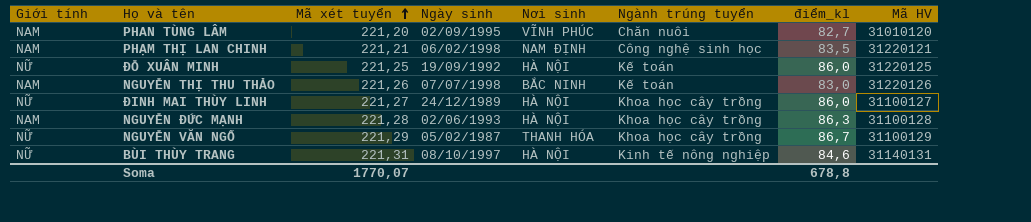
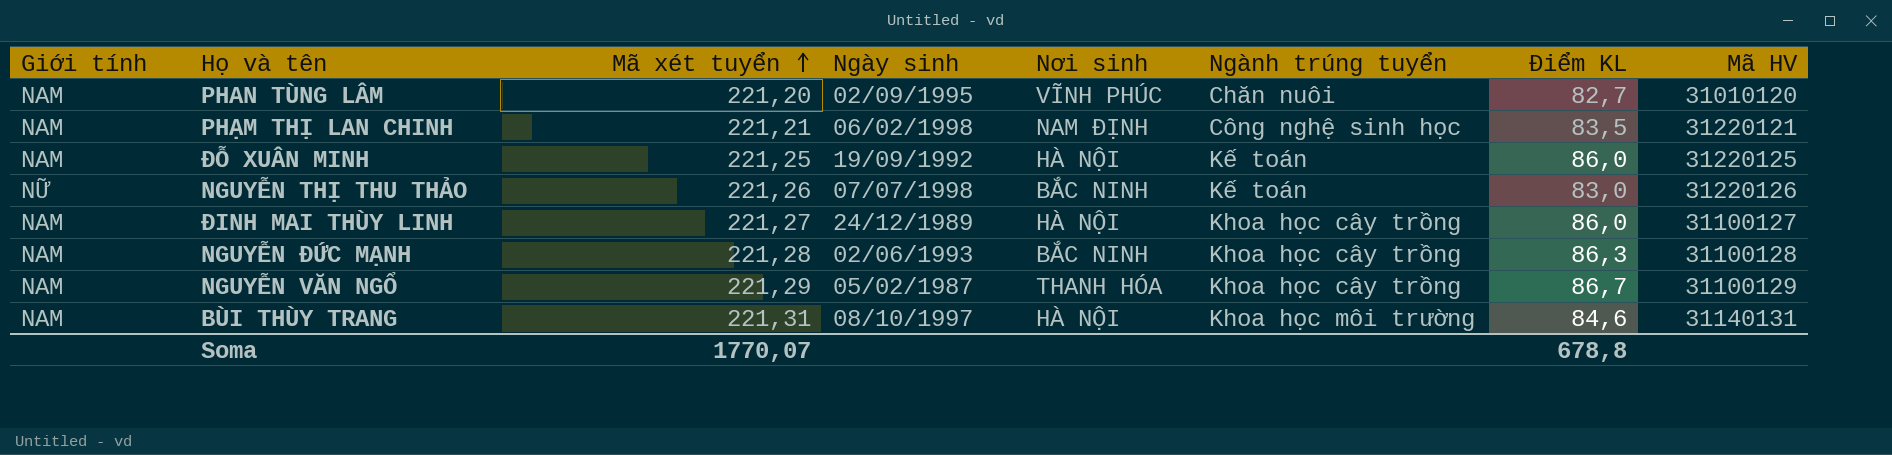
column name: điểm_kl -> Điểm KL
ĐỖ XUÂN MINH | Giới tính: NỮ -> NAM
NGUYỄN THỊ THU THẢO | Giới tính: NAM -> NỮ
ĐINH MAI THÙY LINH | Giới tính: NỮ -> NAM
NGUYỄN ĐỨC MẠNH | Nơi sinh: HÀ NỘI -> BẮC NINH
NGUYỄN VĂN NGỔ | Giới tính: NỮ -> NAM
BÙI THÙY TRANG | Giới tính: NỮ -> NAM
BÙI THÙY TRANG | Ngành trúng tuyển: Kinh tế nông nghiệp -> Khoa học môi trường

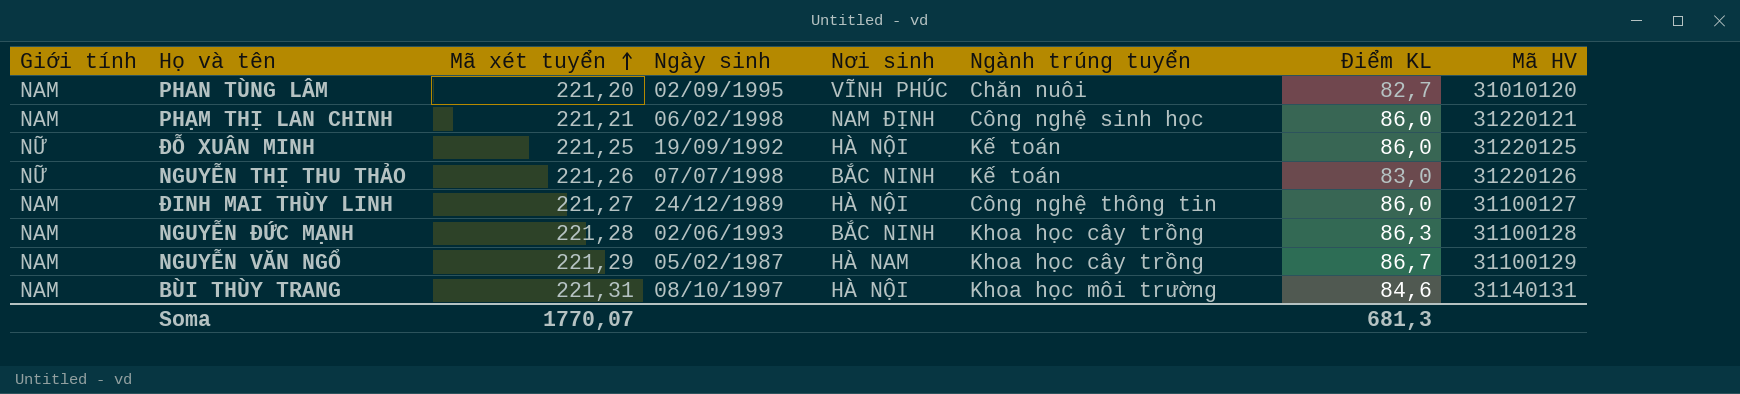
PHẠM THỊ LAN CHINH | Điểm KL: 83,5 -> 86,0
ĐỖ XUÂN MINH | Giới tính: NAM -> NỮ
ĐINH MAI THÙY LINH | Ngành trúng tuyển: Khoa học cây trồng -> Công nghệ thông tin
NGUYỄN VĂN NGỔ | Nơi sinh: THANH HÓA -> HÀ NAM
Soma | Điểm KL: 678,8 -> 681,3

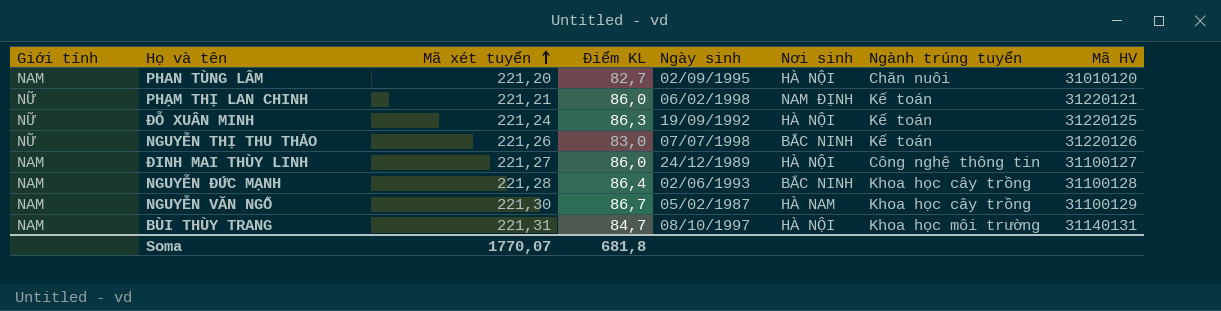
column Điểm KL | position: 7 -> 4
PHAN TÙNG LÂM | Nơi sinh: VĨNH PHÚC -> HÀ NỘI
PHẠM THỊ LAN CHINH | Giới tính: NAM -> NỮ
PHẠM THỊ LAN CHINH | Ngành trúng tuyển: Công nghệ sinh học -> Kế toán
ĐỖ XUÂN MINH | Mã xét tuyển: 221,25 -> 221,24
ĐỖ XUÂN MINH | Điểm KL: 86,0 -> 86,3
NGUYỄN ĐỨC MẠNH | Điểm KL: 86,3 -> 86,4
NGUYỄN VĂN NGỔ | Mã xét tuyển: 221,29 -> 221,30
BÙI THÙY TRANG | Điểm KL: 84,6 -> 84,7
Soma | Điểm KL: 681,3 -> 681,8

